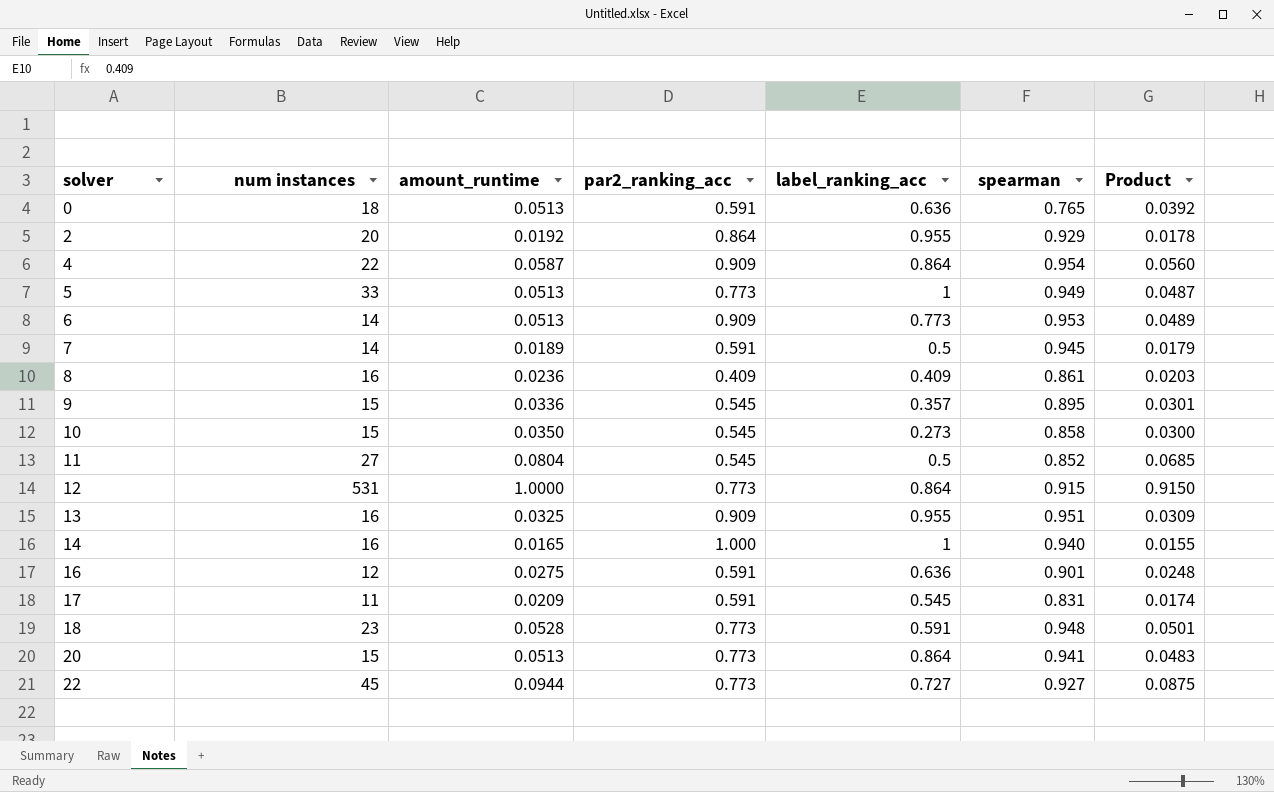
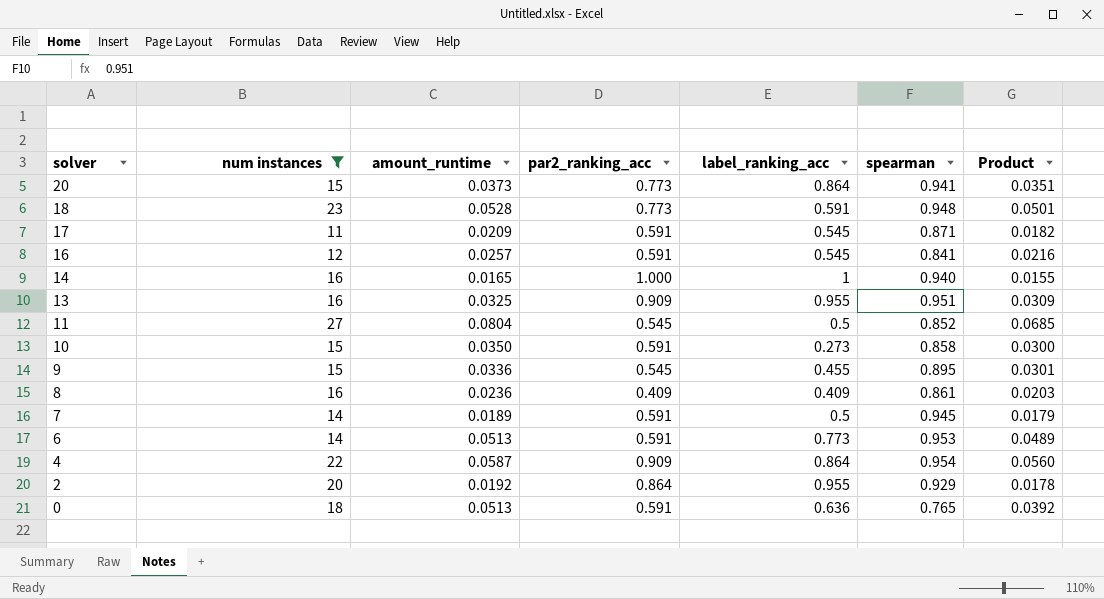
filter: none -> num instances <= 27
row order: solver ascending -> solver descending
20 | amount_runtime: 0.0513 -> 0.0373
20 | Product: 0.0483 -> 0.0351
17 | spearman: 0.831 -> 0.871
17 | Product: 0.0174 -> 0.0182
16 | amount_runtime: 0.0275 -> 0.0257
16 | label_ranking_acc: 0.636 -> 0.545
16 | spearman: 0.901 -> 0.841
16 | Product: 0.0248 -> 0.0216
10 | par2_ranking_acc: 0.545 -> 0.591
9 | label_ranking_acc: 0.357 -> 0.455
6 | par2_ranking_acc: 0.909 -> 0.591

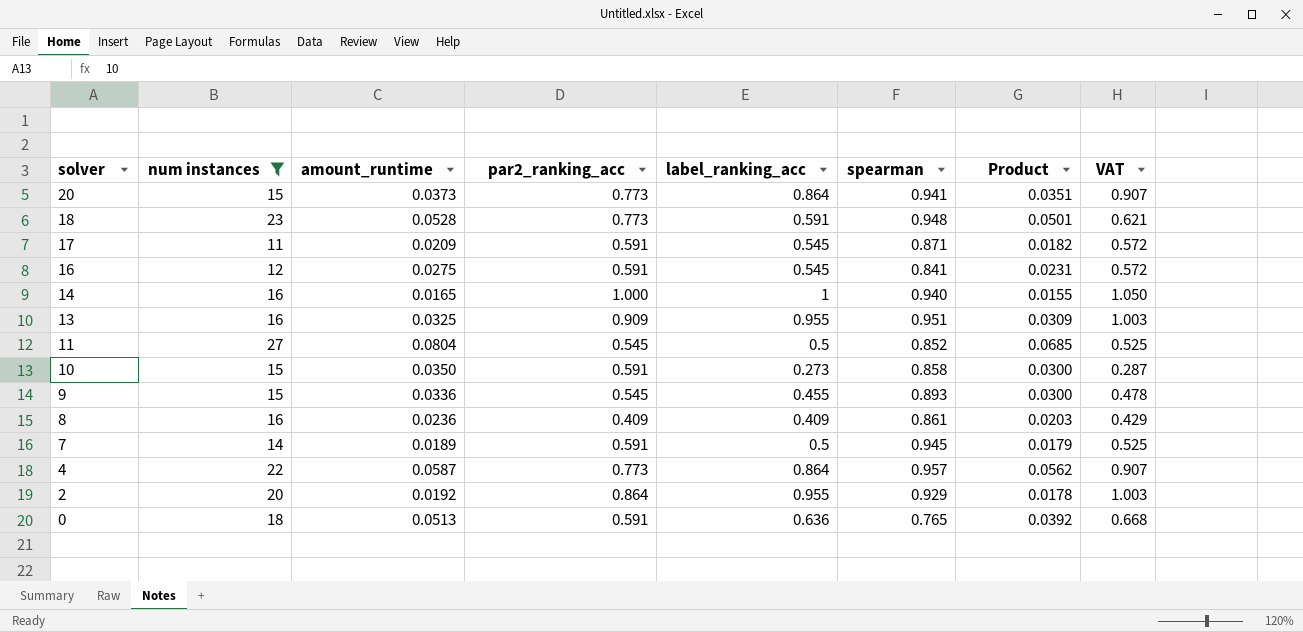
column VAT | formula: none -> [label_ranking_acc] * 1.05
row 6: 14 | 0.0513 | 0.591 | 0.773 | 0.953 | 0.0489 -> none
16 | amount_runtime: 0.0257 -> 0.0275
16 | Product: 0.0216 -> 0.0231
9 | spearman: 0.895 -> 0.893
9 | Product: 0.0301 -> 0.0300
4 | par2_ranking_acc: 0.909 -> 0.773
4 | spearman: 0.954 -> 0.957
4 | Product: 0.0560 -> 0.0562

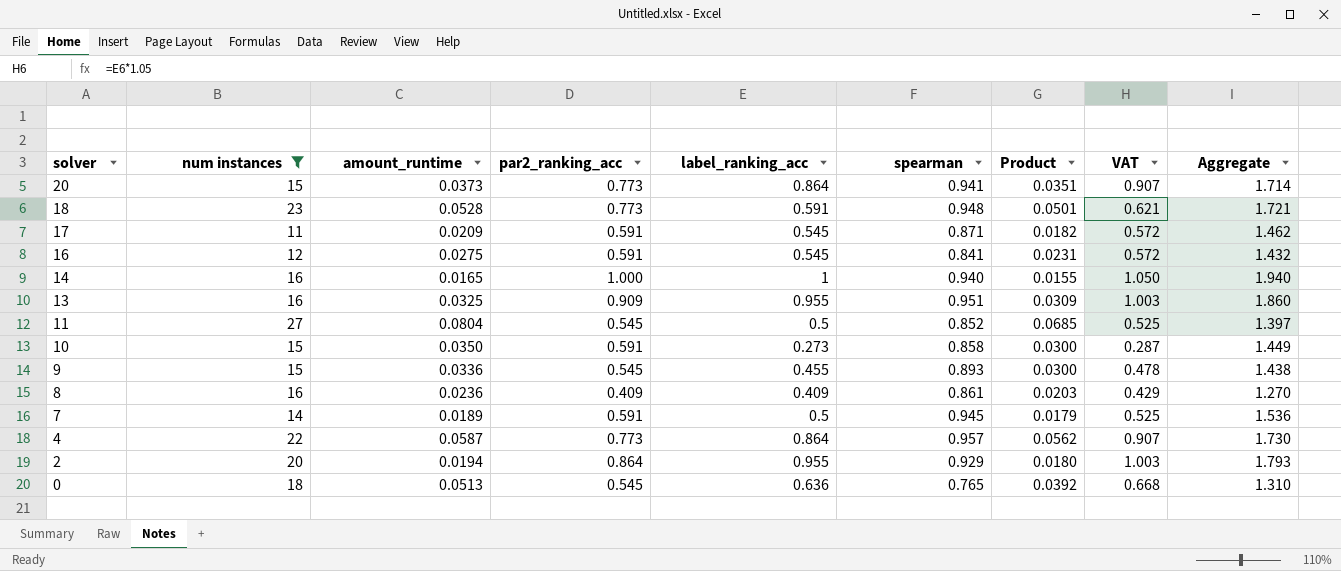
column Aggregate | formula: none -> [par2_ranking_acc] + [spearman]
2 | amount_runtime: 0.0192 -> 0.0194
2 | Product: 0.0178 -> 0.0180
0 | par2_ranking_acc: 0.591 -> 0.545

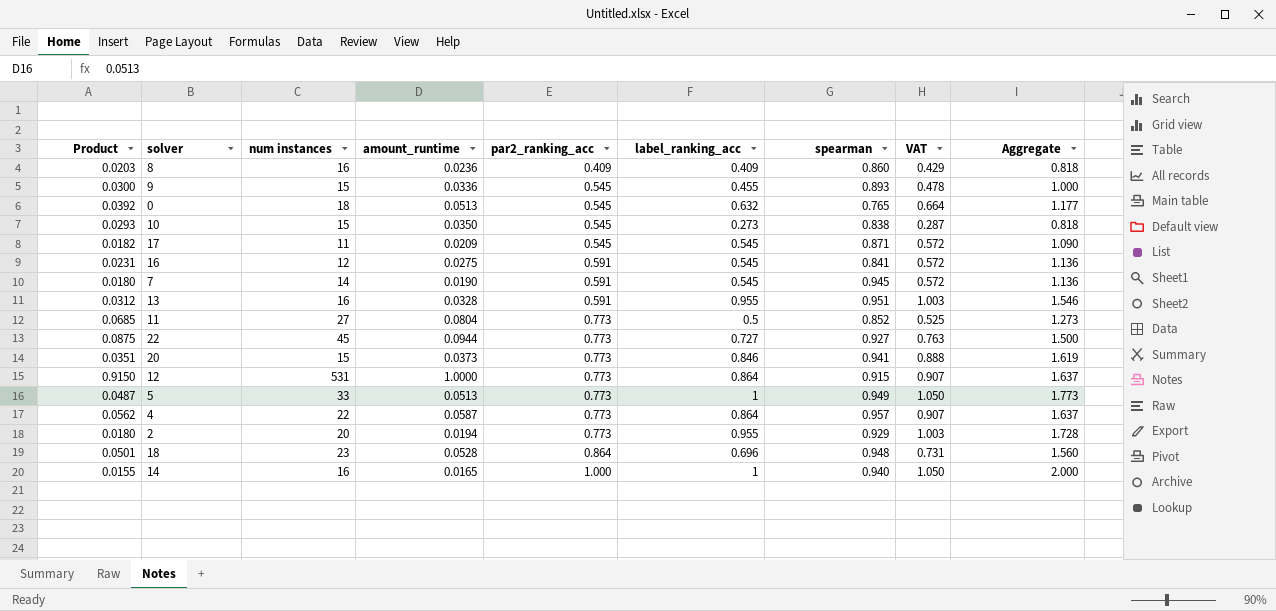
filter: num instances <= 27 -> none
row order: solver descending -> par2_ranking_acc ascending
column Product | position: 7 -> 1
column Aggregate | formula: [par2_ranking_acc] + [spearman] -> [par2_ranking_acc] + [label_ranking_acc]
8 | spearman: 0.861 -> 0.860
0 | label_ranking_acc: 0.636 -> 0.632
0 | VAT: 0.668 -> 0.664
10 | Product: 0.0300 -> 0.0293
10 | par2_ranking_acc: 0.591 -> 0.545
10 | spearman: 0.858 -> 0.838
17 | par2_ranking_acc: 0.591 -> 0.545
7 | Product: 0.0179 -> 0.0180
7 | amount_runtime: 0.0189 -> 0.0190
7 | label_ranking_acc: 0.5 -> 0.545
7 | VAT: 0.525 -> 0.572
13 | Product: 0.0309 -> 0.0312
13 | amount_runtime: 0.0325 -> 0.0328
13 | par2_ranking_acc: 0.909 -> 0.591
11 | par2_ranking_acc: 0.545 -> 0.773
20 | label_ranking_acc: 0.864 -> 0.846
20 | VAT: 0.907 -> 0.888
2 | par2_ranking_acc: 0.864 -> 0.773
18 | par2_ranking_acc: 0.773 -> 0.864
18 | label_ranking_acc: 0.591 -> 0.696
18 | VAT: 0.621 -> 0.731

